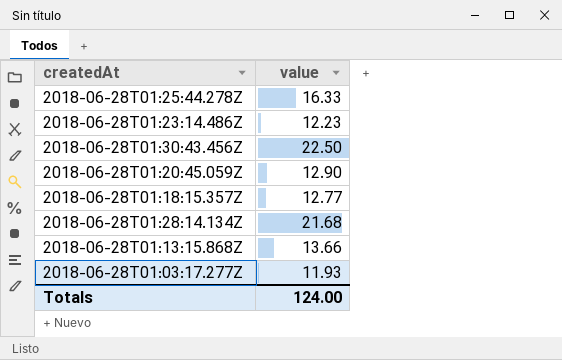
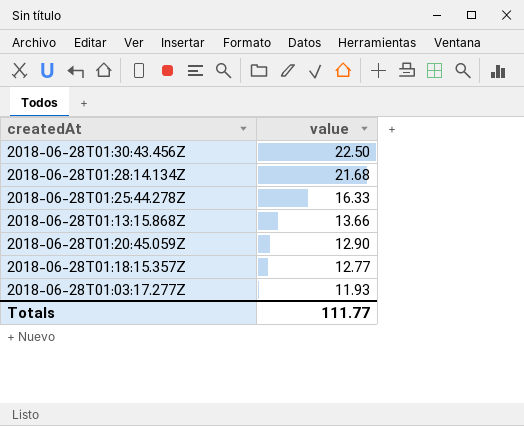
row order: none -> value descending
row 2018-06-28T01:23:14.486Z: 12.23 -> none
Totals | value: 124.00 -> 111.77

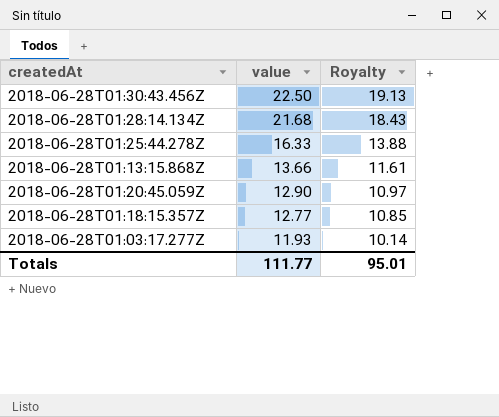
column Royalty | formula: none -> [value] * 0.85

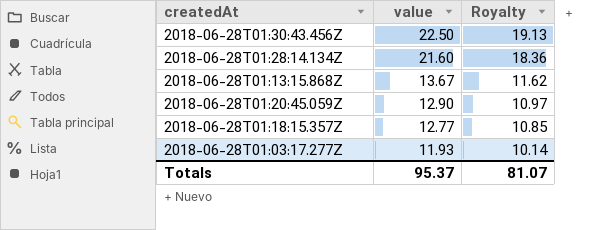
row 2018-06-28T01:25:44.278Z: 16.33 | 13.88 -> none
2018-06-28T01:28:14.134Z | value: 21.68 -> 21.60
2018-06-28T01:28:14.134Z | Royalty: 18.43 -> 18.36
2018-06-28T01:13:15.868Z | value: 13.66 -> 13.67
2018-06-28T01:13:15.868Z | Royalty: 11.61 -> 11.62
Totals | value: 111.77 -> 95.37
Totals | Royalty: 95.01 -> 81.07

